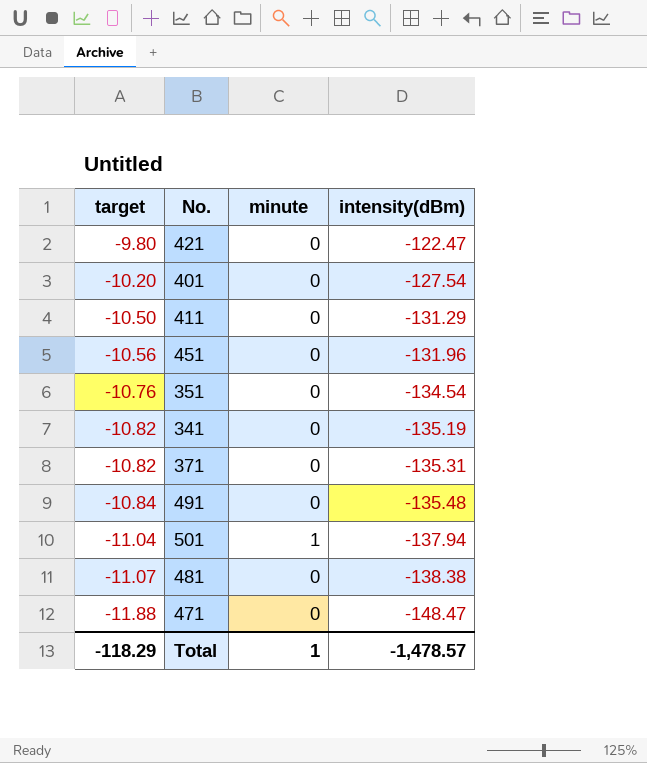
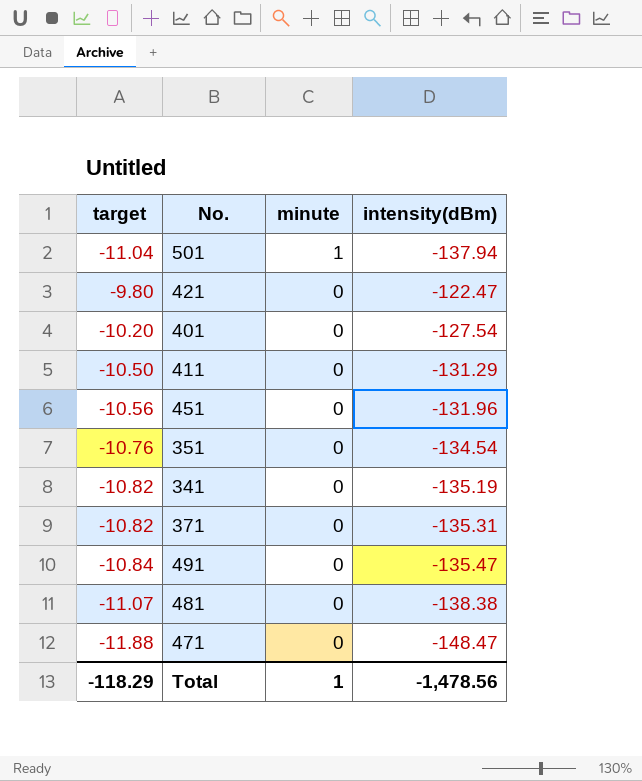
row order: target descending -> minute descending
491 | intensity(dBm): -135.48 -> -135.47
Total | intensity(dBm): -1,478.57 -> -1,478.56

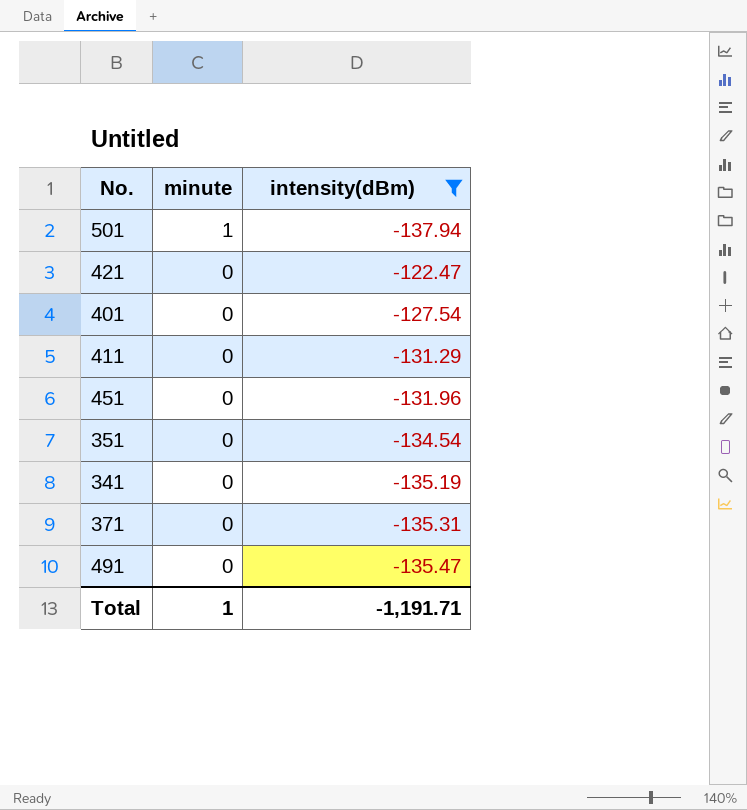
filter: none -> intensity(dBm) >= -137.94
column target | formula: [intensity(dBm)] * 0.08 -> none
Total | intensity(dBm): -1,478.56 -> -1,191.71

